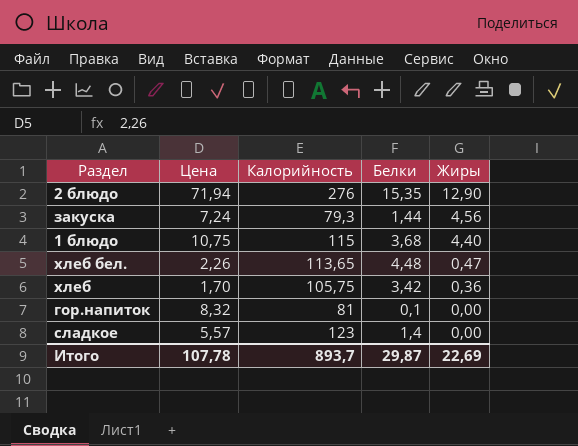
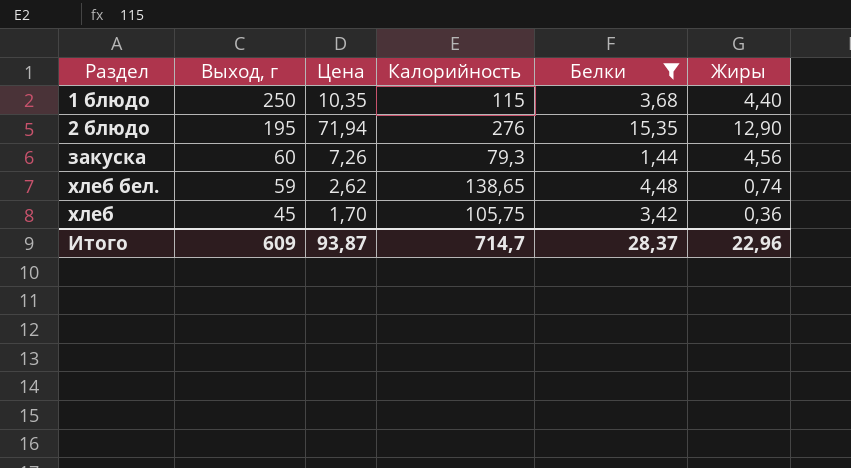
filter: none -> Белки >= 1,44
row order: Жиры descending -> Выход, г descending
column Выход, г | position: none -> 2
1 блюдо | Цена: 10,75 -> 10,35
закуска | Цена: 7,24 -> 7,26
хлеб бел. | Цена: 2,26 -> 2,62
хлеб бел. | Калорийность: 113,65 -> 138,65
хлеб бел. | Жиры: 0,47 -> 0,74
Итого | Цена: 107,78 -> 93,87
Итого | Калорийность: 893,7 -> 714,7
Итого | Белки: 29,87 -> 28,37
Итого | Жиры: 22,69 -> 22,96

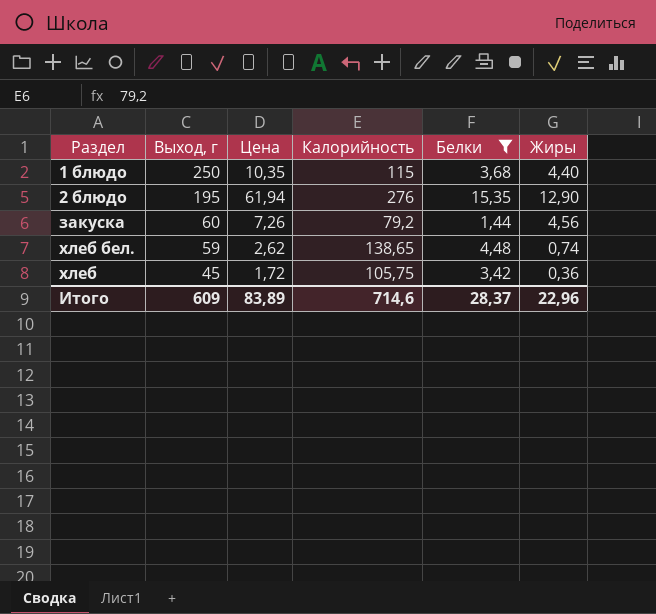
2 блюдо | Цена: 71,94 -> 61,94
закуска | Калорийность: 79,3 -> 79,2
хлеб | Цена: 1,70 -> 1,72
Итого | Цена: 93,87 -> 83,89
Итого | Калорийность: 714,7 -> 714,6

